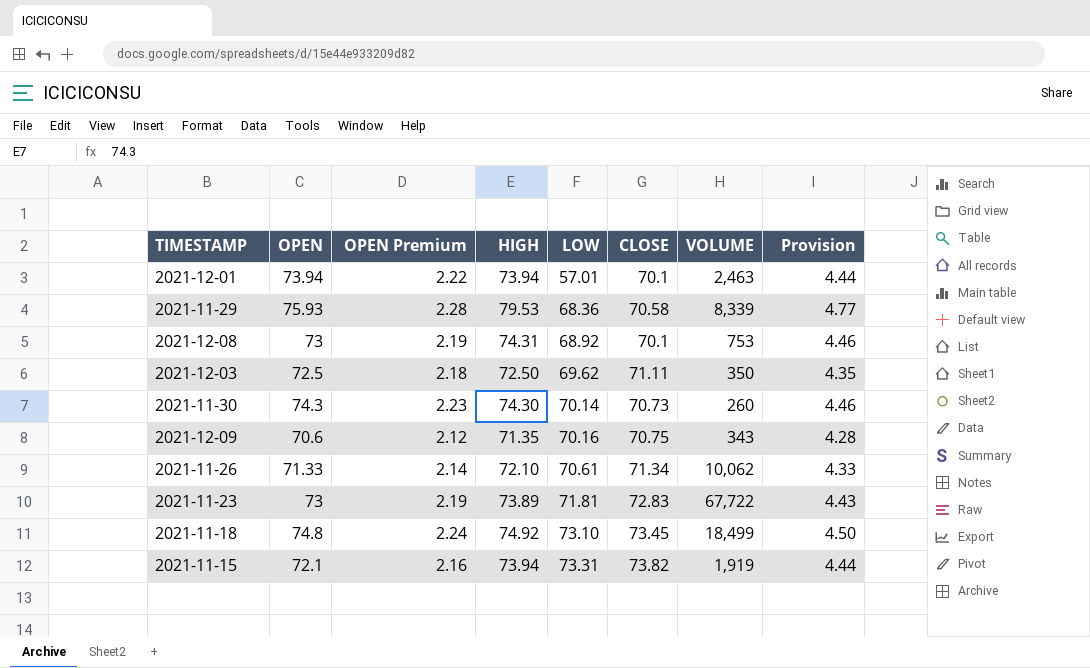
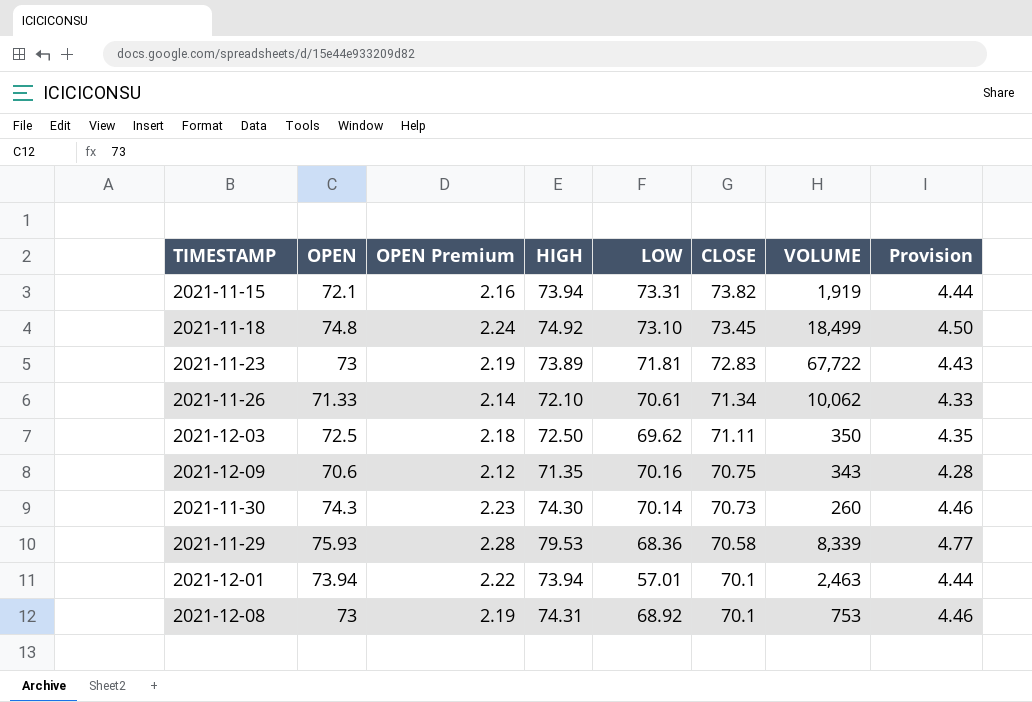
row order: LOW ascending -> CLOSE descending

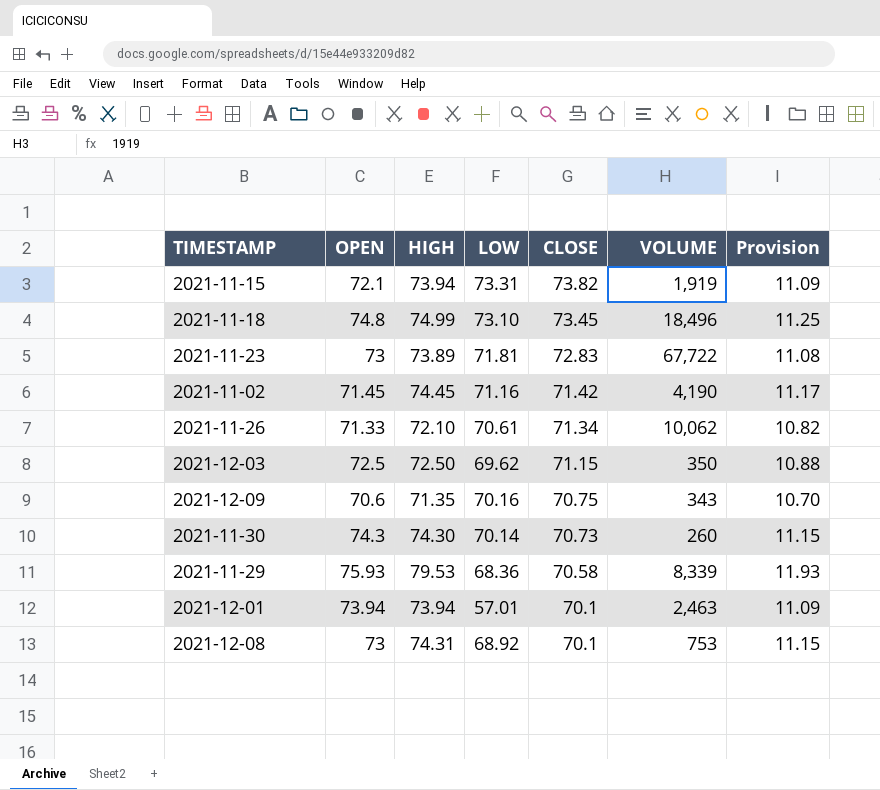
column OPEN Premium | formula: [OPEN] * 0.03 -> none
column Provision | formula: [HIGH] * 0.06 -> [HIGH] * 0.15
2021-11-18 | HIGH: 74.92 -> 74.99
2021-11-18 | VOLUME: 18,499 -> 18,496
row 2021-11-02: none -> 71.45 | 74.45 | 71.16 | 71.42 | 4,190 | 11.17
2021-12-03 | CLOSE: 71.11 -> 71.15

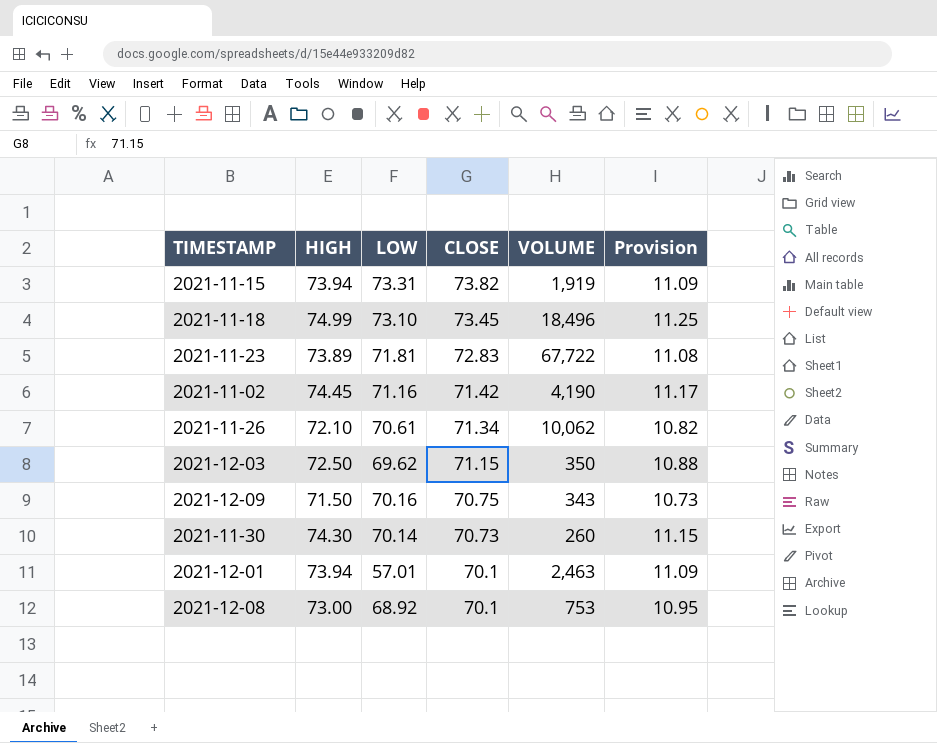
column OPEN | position: 2 -> none
row 2021-11-29: 75.93 | 79.53 | 68.36 | 70.58 | 8,339 | 11.93 -> none
2021-12-09 | HIGH: 71.35 -> 71.50
2021-12-09 | Provision: 10.70 -> 10.73
2021-12-08 | HIGH: 74.31 -> 73.00
2021-12-08 | Provision: 11.15 -> 10.95

